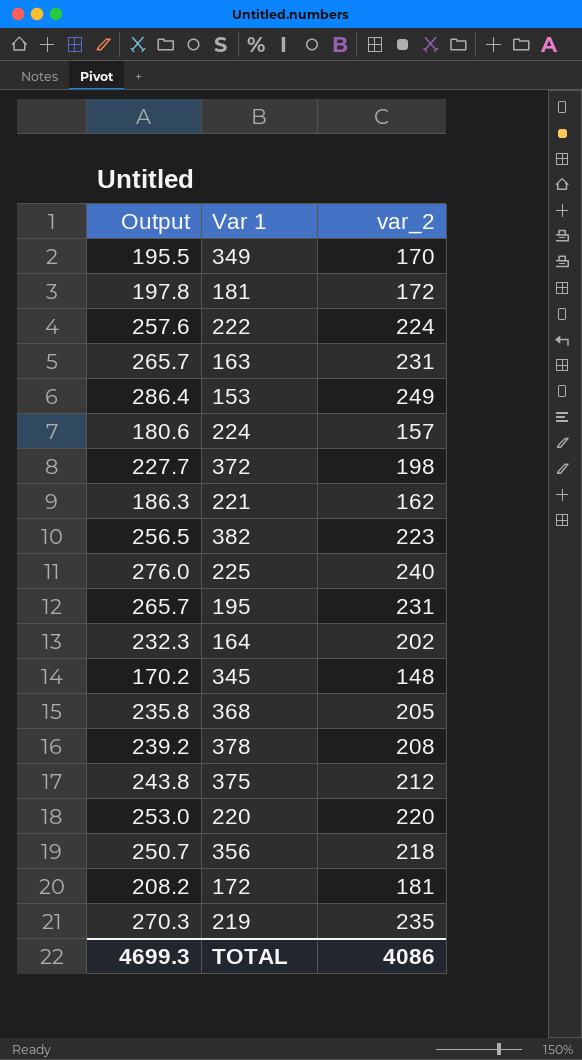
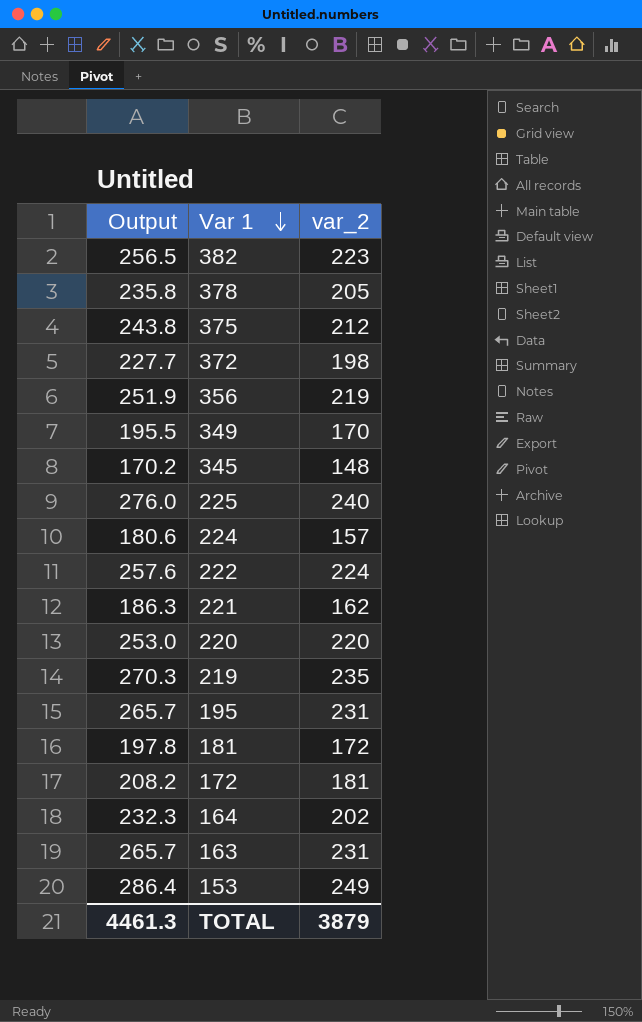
row order: none -> Var 1 descending
row 368: 235.8 | 205 -> none
378 | Output: 239.2 -> 235.8
378 | var_2: 208 -> 205
356 | Output: 250.7 -> 251.9
356 | var_2: 218 -> 219
TOTAL | Output: 4699.3 -> 4461.3
TOTAL | var_2: 4086 -> 3879

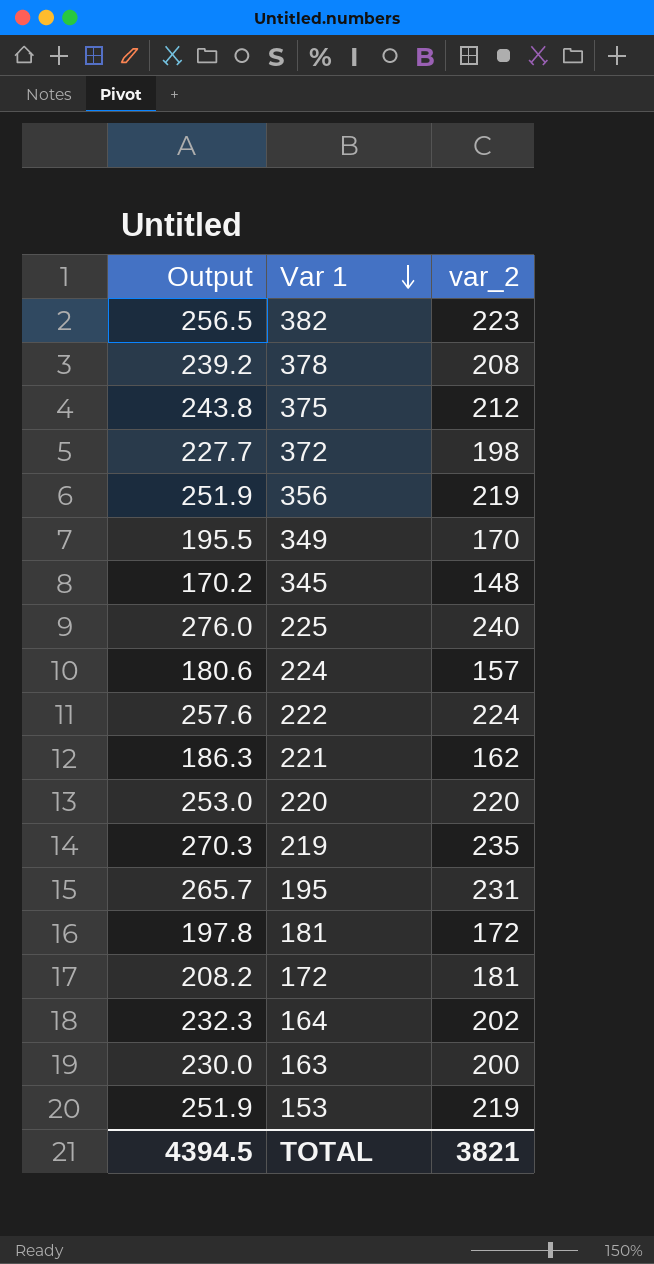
378 | Output: 235.8 -> 239.2
378 | var_2: 205 -> 208
163 | Output: 265.7 -> 230.0
163 | var_2: 231 -> 200
153 | Output: 286.4 -> 251.9
153 | var_2: 249 -> 219
TOTAL | Output: 4461.3 -> 4394.5
TOTAL | var_2: 3879 -> 3821

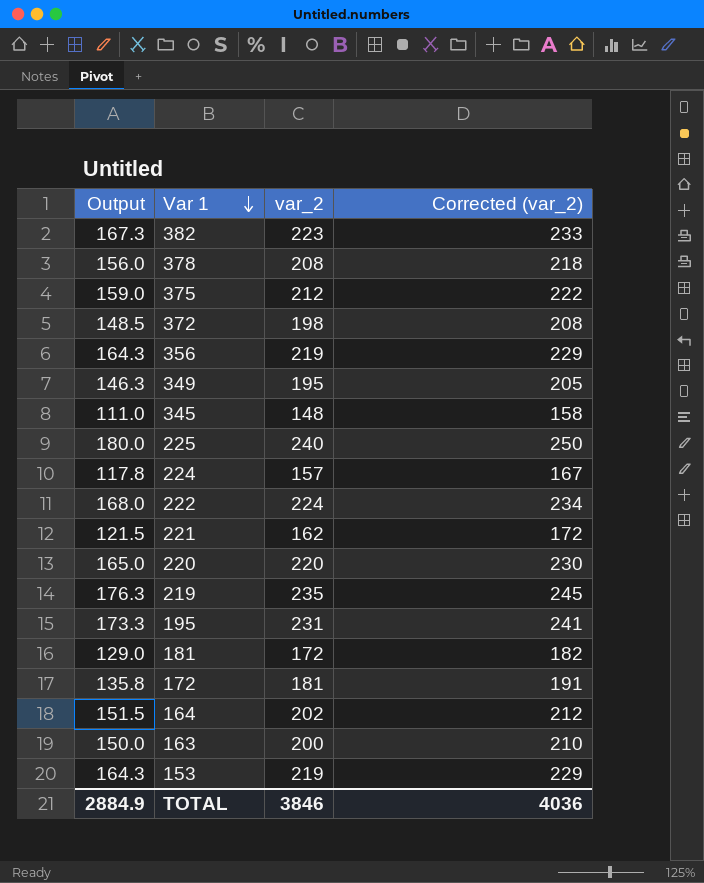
column Output | formula: [var_2] * 1.15 -> [var_2] * 0.75
column Corrected (var_2) | formula: none -> [var_2] + 10
349 | var_2: 170 -> 195
TOTAL | Output: 4394.5 -> 2884.9
TOTAL | var_2: 3821 -> 3846

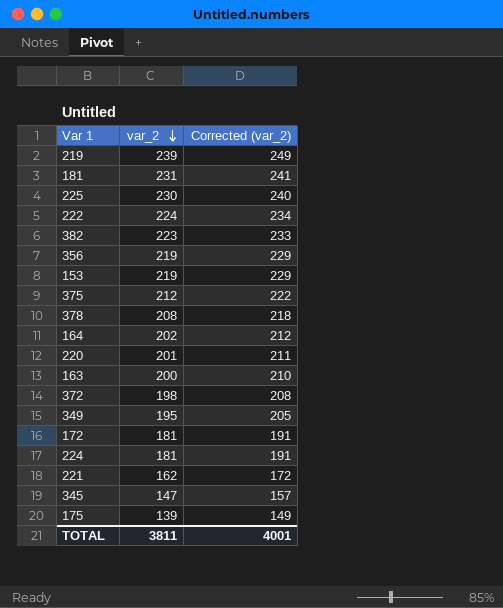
row order: Var 1 descending -> var_2 descending
column Output | formula: [var_2] * 0.75 -> none
row 195: 173.3 | 231 | 241 -> none
219 | var_2: 235 -> 239
219 | Corrected (var_2): 245 -> 249
181 | var_2: 172 -> 231
181 | Corrected (var_2): 182 -> 241
225 | var_2: 240 -> 230
225 | Corrected (var_2): 250 -> 240
220 | var_2: 220 -> 201
220 | Corrected (var_2): 230 -> 211
224 | var_2: 157 -> 181
224 | Corrected (var_2): 167 -> 191
345 | var_2: 148 -> 147
345 | Corrected (var_2): 158 -> 157
row 175: none -> 139 | 149
TOTAL | var_2: 3846 -> 3811
TOTAL | Corrected (var_2): 4036 -> 4001

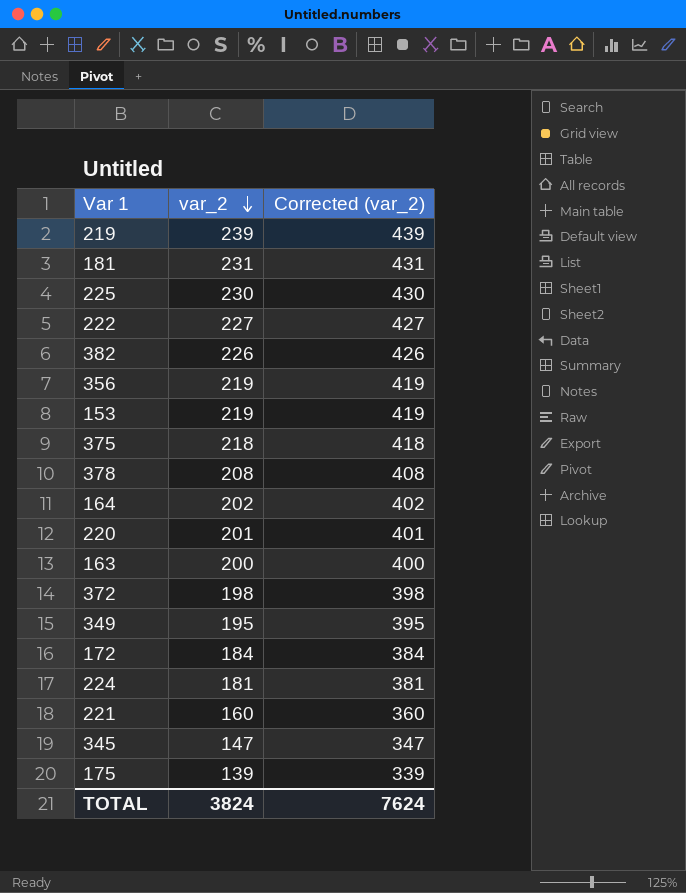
column Corrected (var_2) | formula: [var_2] + 10 -> [var_2] + 200
222 | var_2: 224 -> 227
382 | var_2: 223 -> 226
375 | var_2: 212 -> 218
172 | var_2: 181 -> 184
221 | var_2: 162 -> 160
TOTAL | var_2: 3811 -> 3824
TOTAL | Corrected (var_2): 4001 -> 7624

